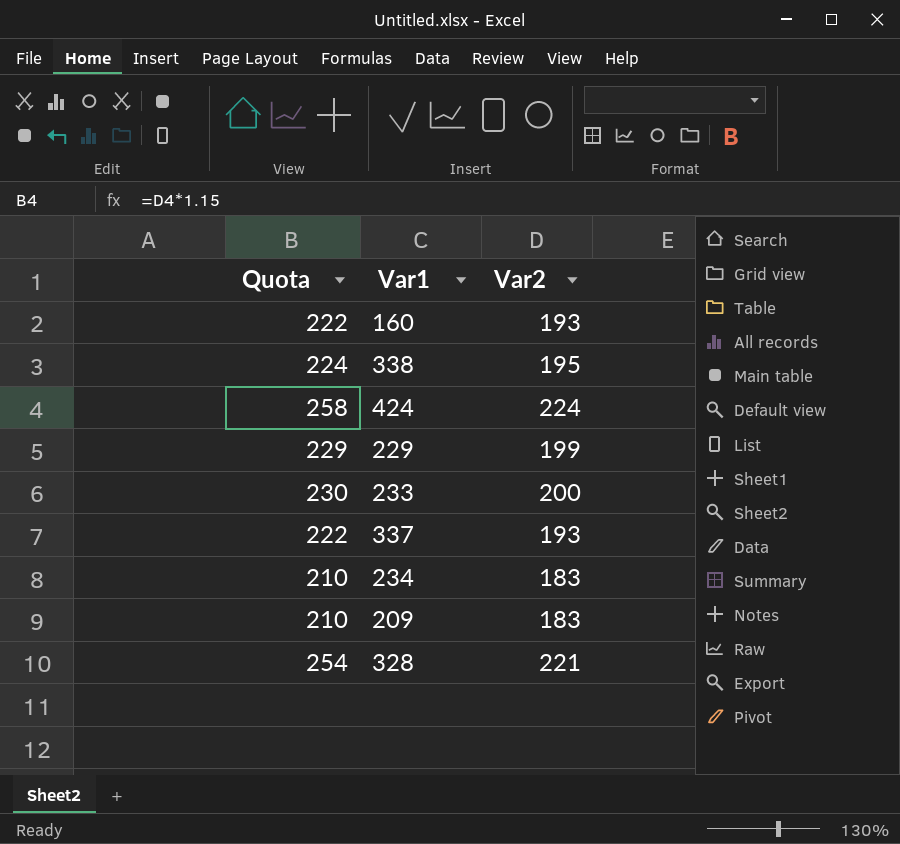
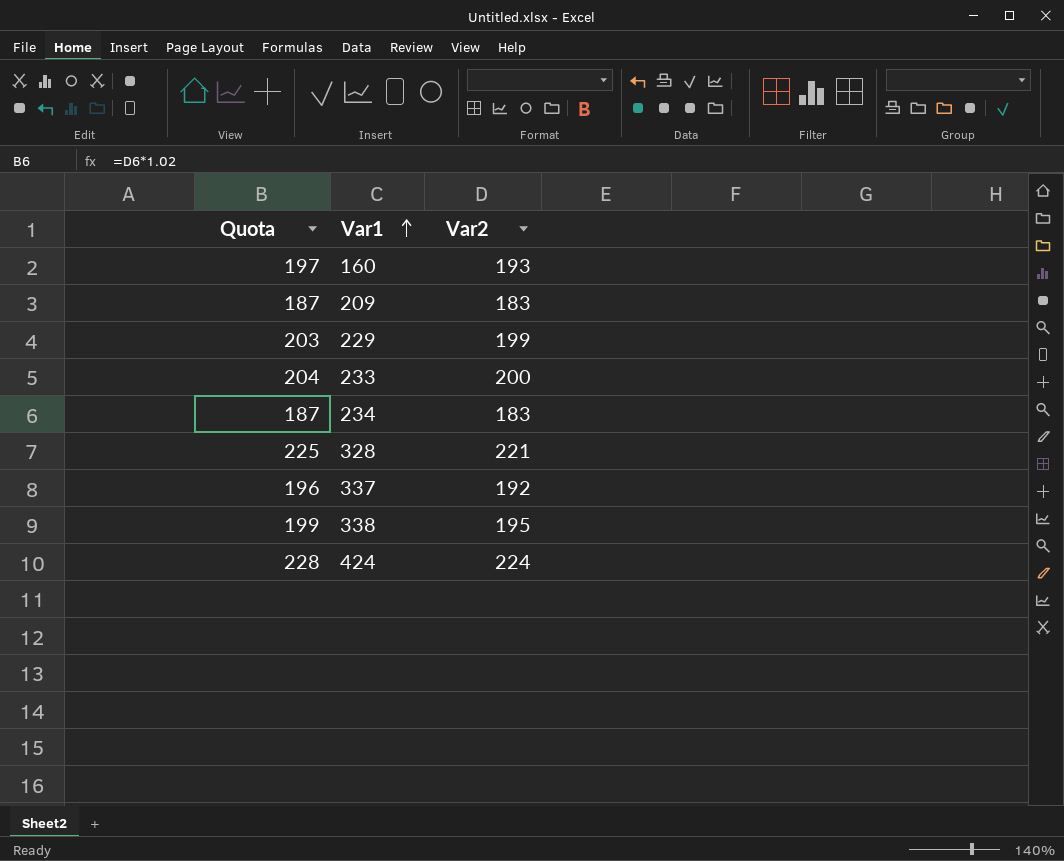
row order: none -> Var1 ascending
column Quota | formula: [Var2] * 1.15 -> [Var2] * 1.02
337 | Var2: 193 -> 192

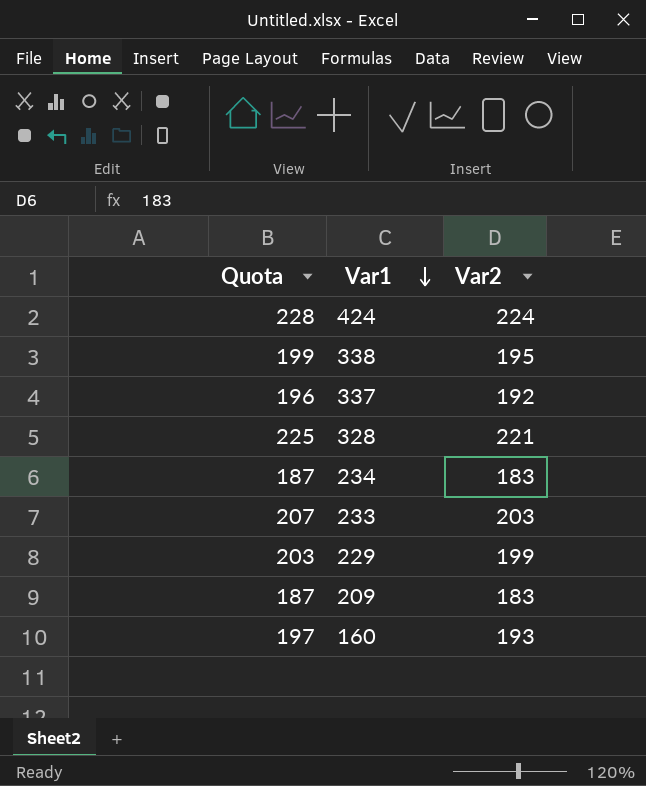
row order: Var1 ascending -> Var1 descending
233 | Quota: 204 -> 207
233 | Var2: 200 -> 203

